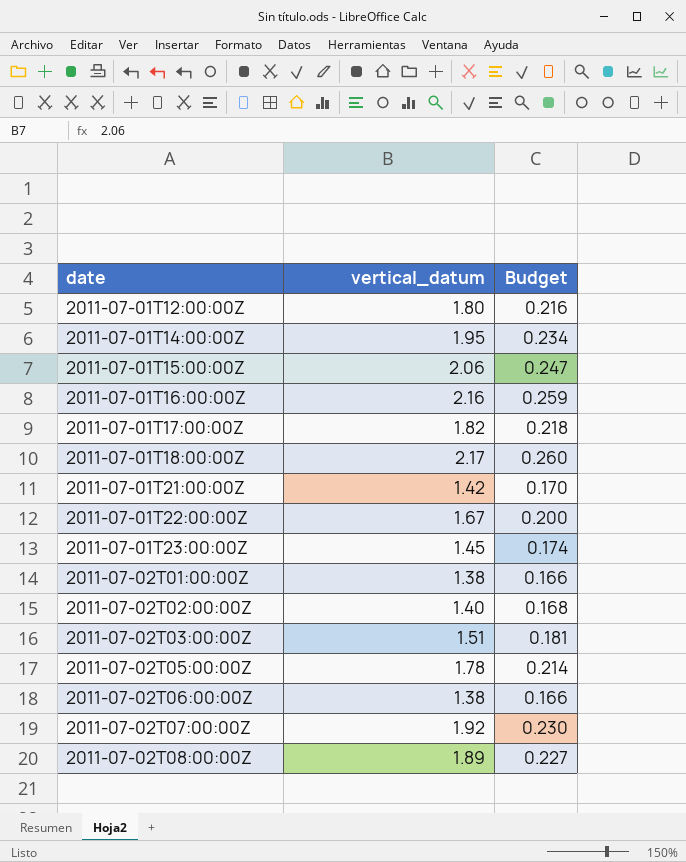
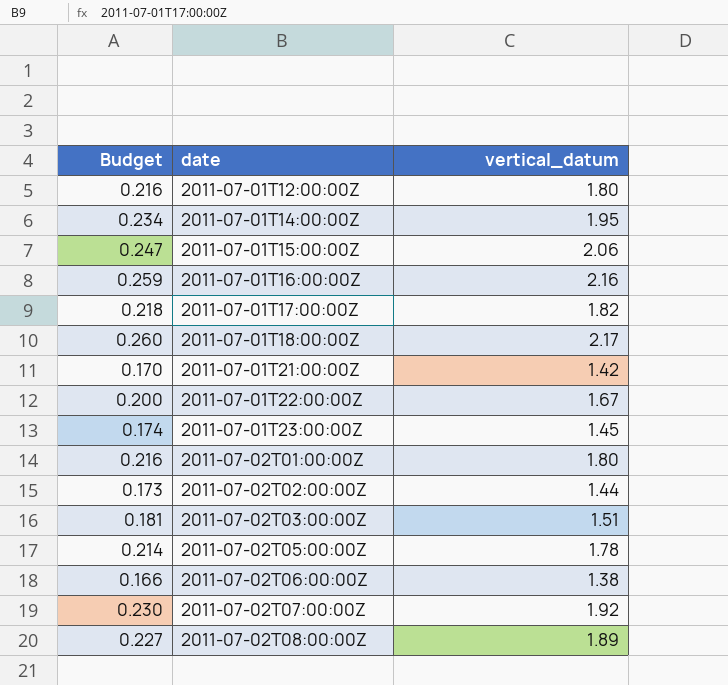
column Budget | position: 3 -> 1
2011-07-02T01:00:00Z | Budget: 0.166 -> 0.216
2011-07-02T01:00:00Z | vertical_datum: 1.38 -> 1.80
2011-07-02T02:00:00Z | Budget: 0.168 -> 0.173
2011-07-02T02:00:00Z | vertical_datum: 1.40 -> 1.44

